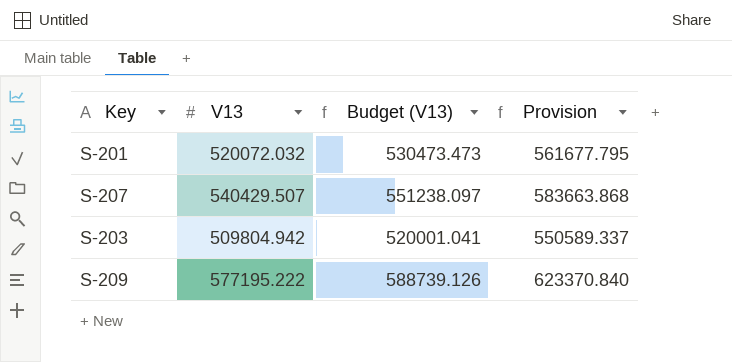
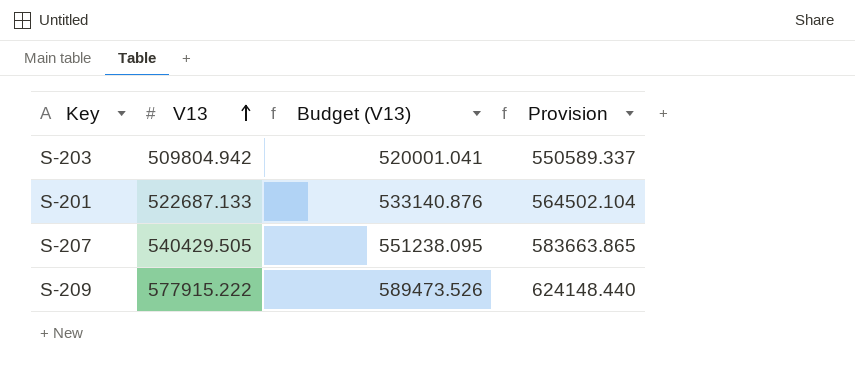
row order: none -> V13 ascending
S-201 | V13: 520072.032 -> 522687.133
S-201 | Budget (V13): 530473.473 -> 533140.876
S-201 | Provision: 561677.795 -> 564502.104
S-207 | V13: 540429.507 -> 540429.505
S-207 | Budget (V13): 551238.097 -> 551238.095
S-207 | Provision: 583663.868 -> 583663.865
S-209 | V13: 577195.222 -> 577915.222
S-209 | Budget (V13): 588739.126 -> 589473.526
S-209 | Provision: 623370.840 -> 624148.440

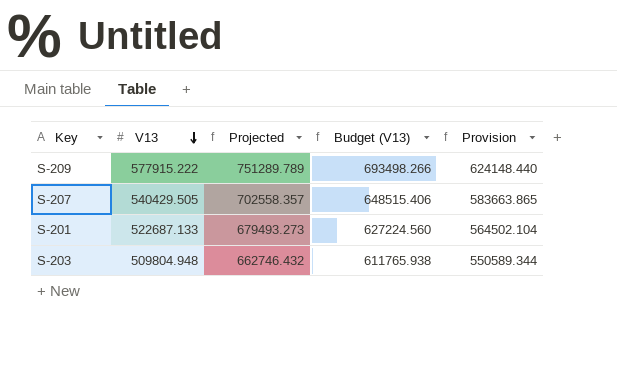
row order: V13 ascending -> V13 descending
column Projected | formula: none -> [V13] * 1.3
column Budget (V13) | formula: [V13] * 1.02 -> [V13] * 1.2
S-203 | V13: 509804.942 -> 509804.948
S-203 | Provision: 550589.337 -> 550589.344

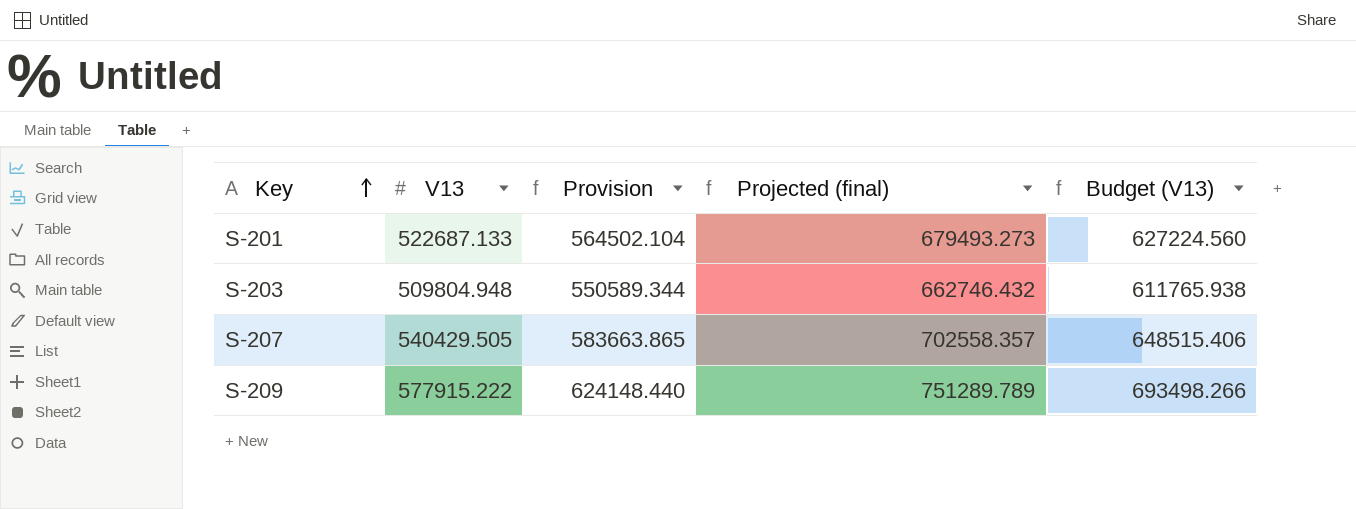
row order: V13 descending -> Key ascending
column Provision | position: 5 -> 3
column name: Projected -> Projected (final)

